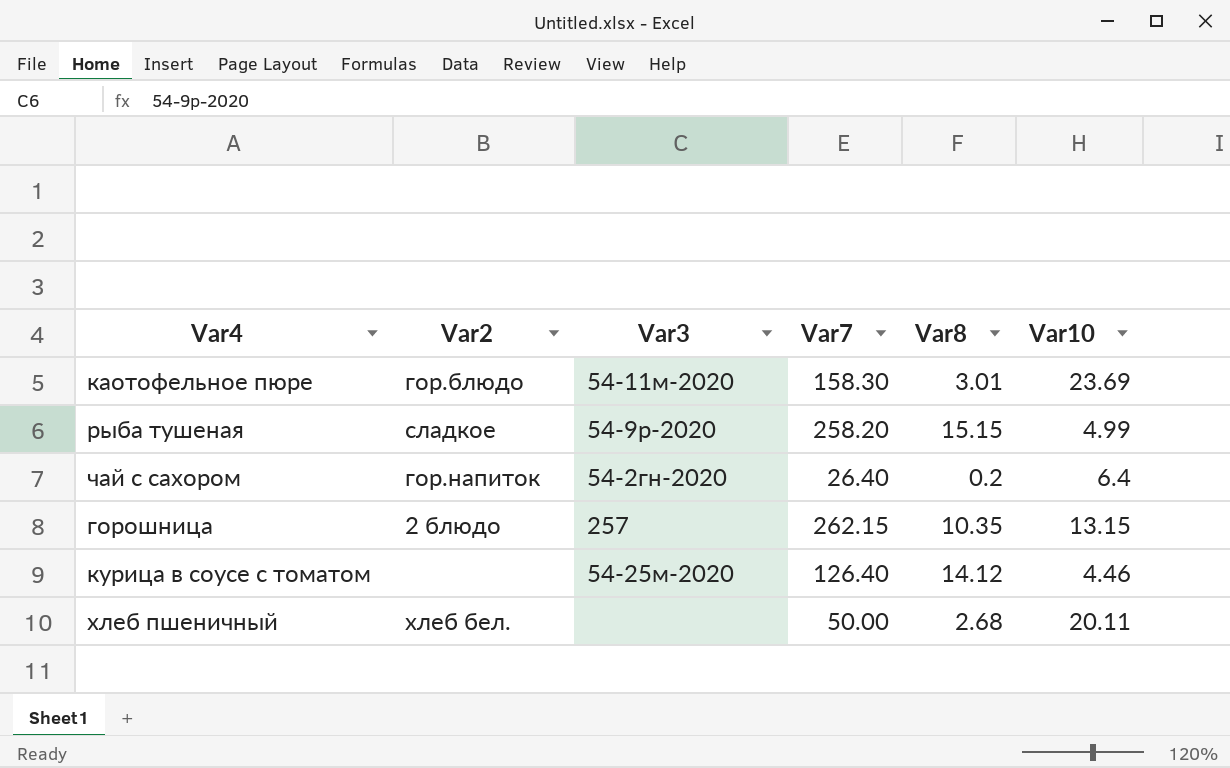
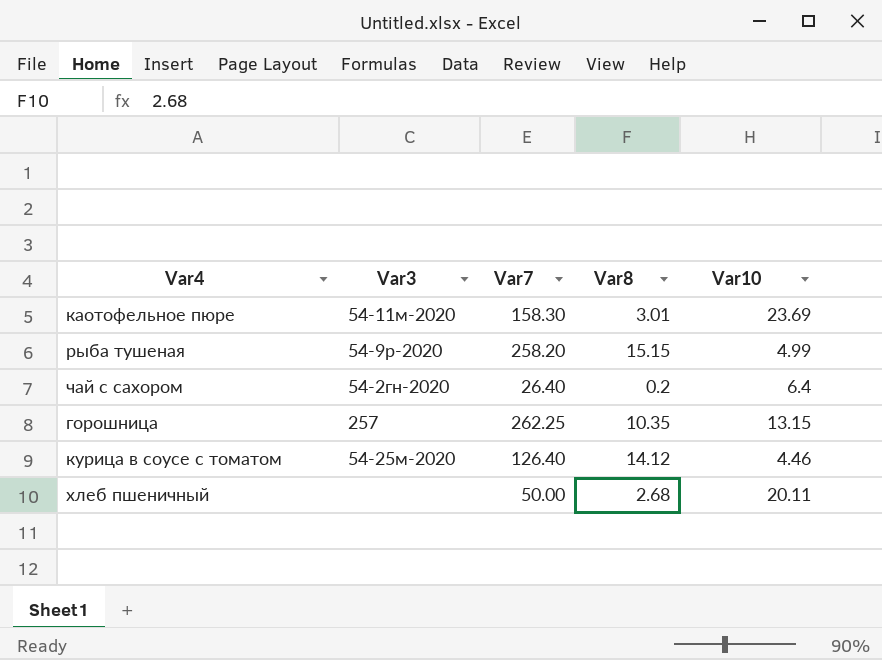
column Var2 | position: 2 -> none
горошница | Var7: 262.15 -> 262.25

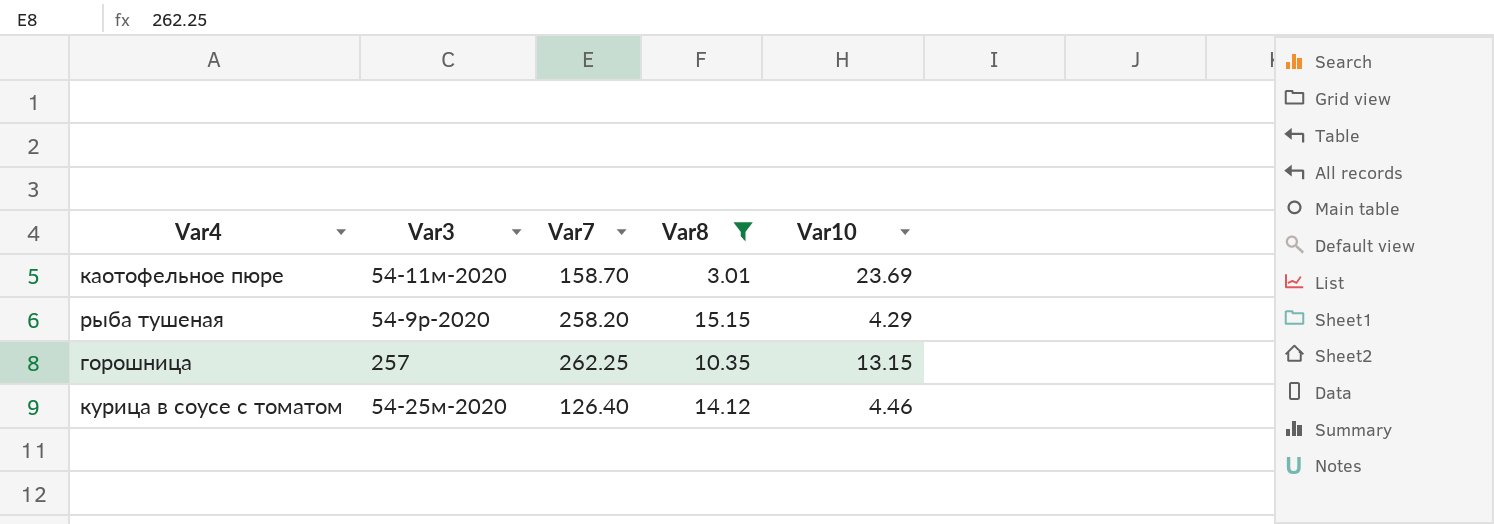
filter: none -> Var8 >= 3.01
каотофельное пюре | Var7: 158.30 -> 158.70
рыба тушеная | Var10: 4.99 -> 4.29

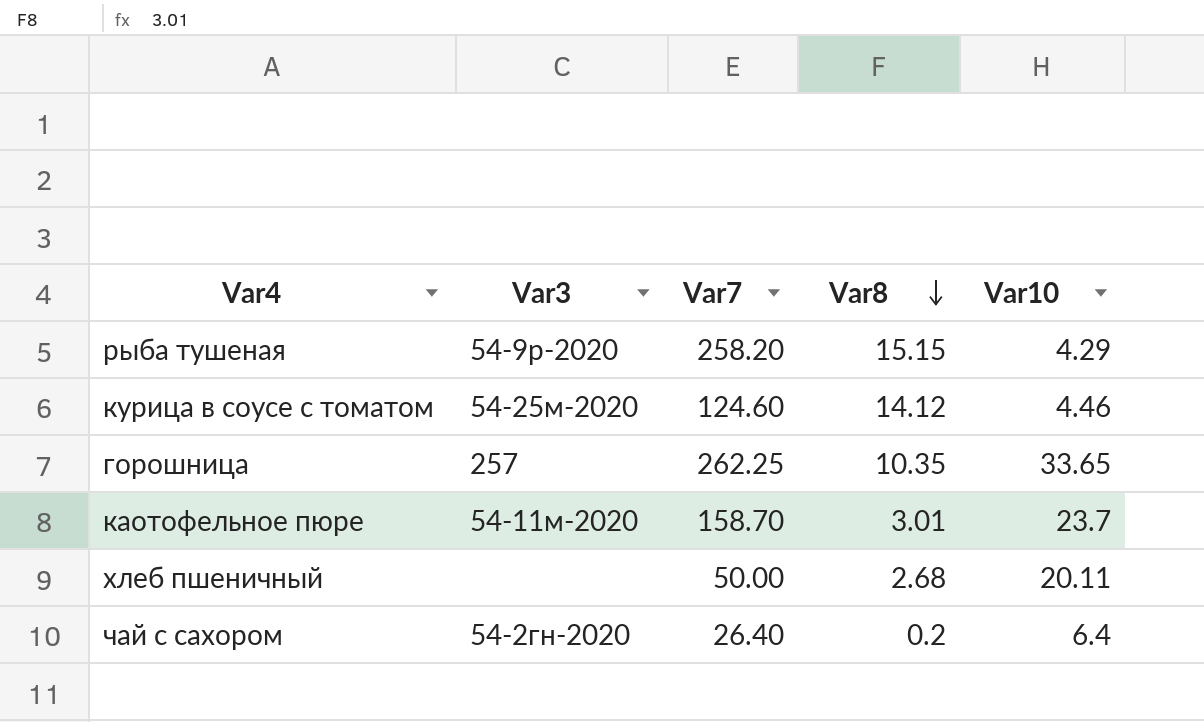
filter: Var8 >= 3.01 -> none
row order: none -> Var8 descending
курица в соусе с томатом | Var7: 126.40 -> 124.60
горошница | Var10: 13.15 -> 33.65
каотофельное пюре | Var10: 23.69 -> 23.7

